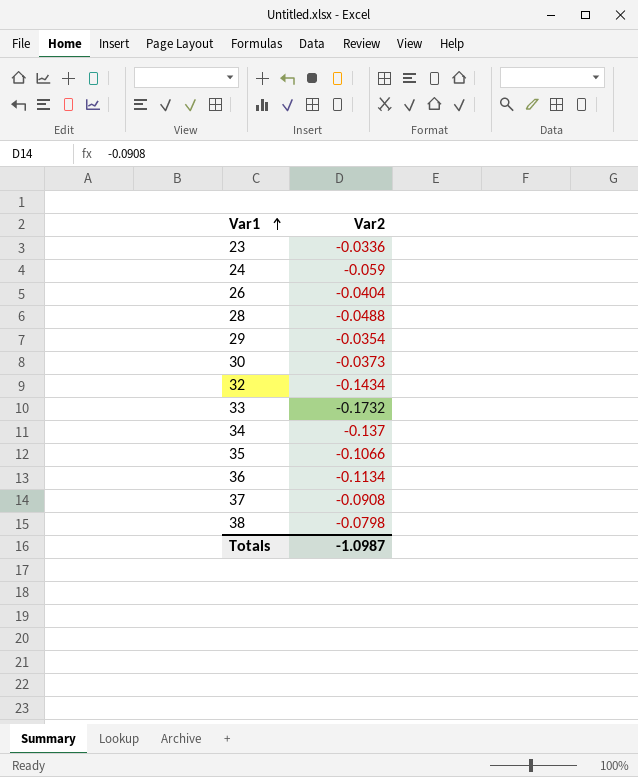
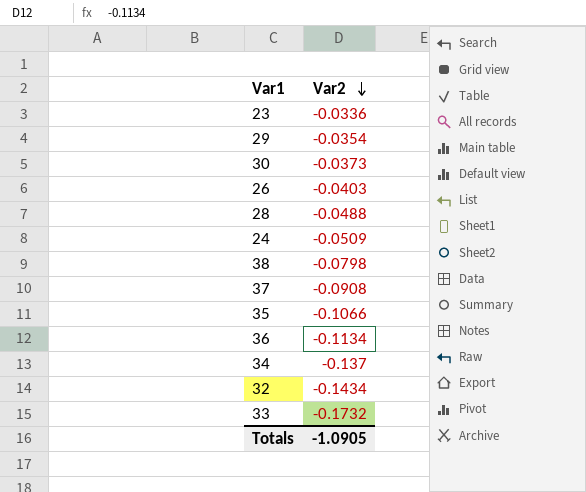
row order: Var1 ascending -> Var2 descending
26 | Var2: -0.0404 -> -0.0403
24 | Var2: -0.059 -> -0.0509
Totals | Var2: -1.0987 -> -1.0905

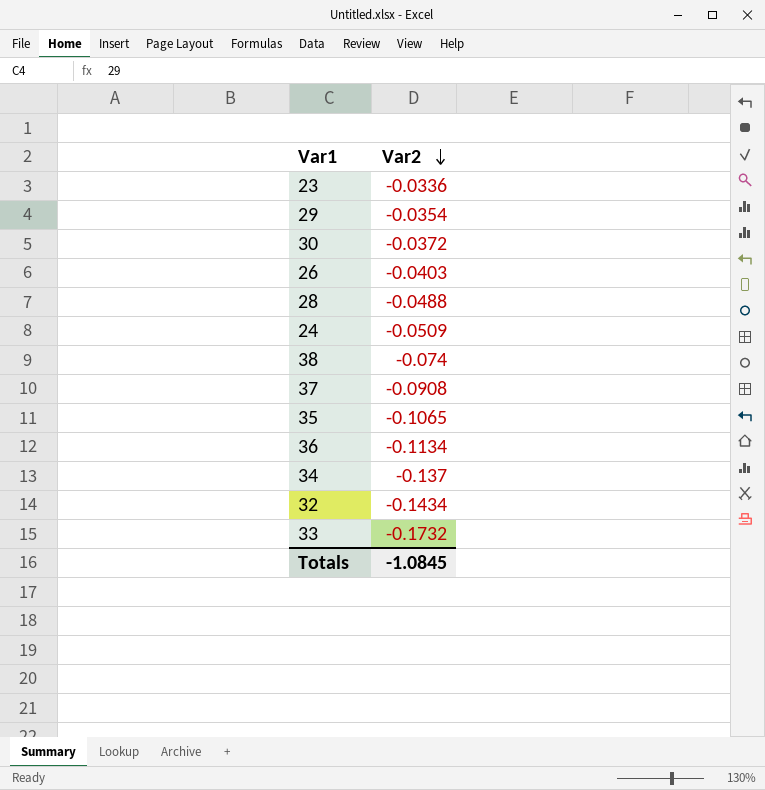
30 | Var2: -0.0373 -> -0.0372
38 | Var2: -0.0798 -> -0.074
35 | Var2: -0.1066 -> -0.1065
Totals | Var2: -1.0905 -> -1.0845

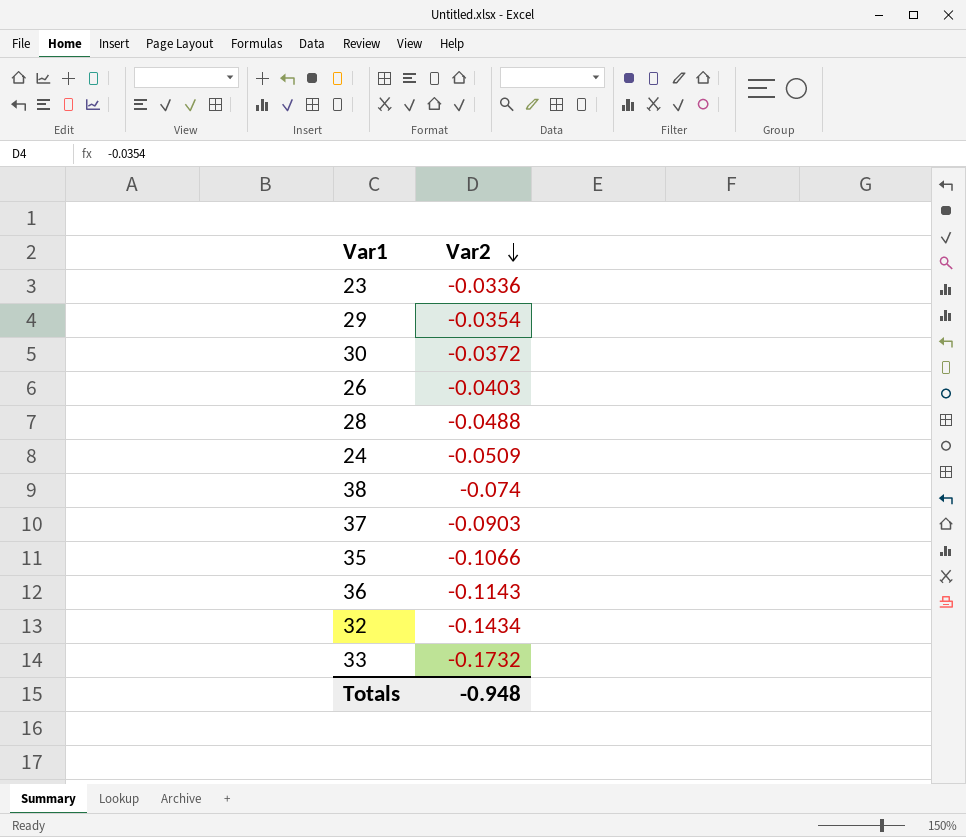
row 34: -0.137 -> none
37 | Var2: -0.0908 -> -0.0903
35 | Var2: -0.1065 -> -0.1066
36 | Var2: -0.1134 -> -0.1143
Totals | Var2: -1.0845 -> -0.948

